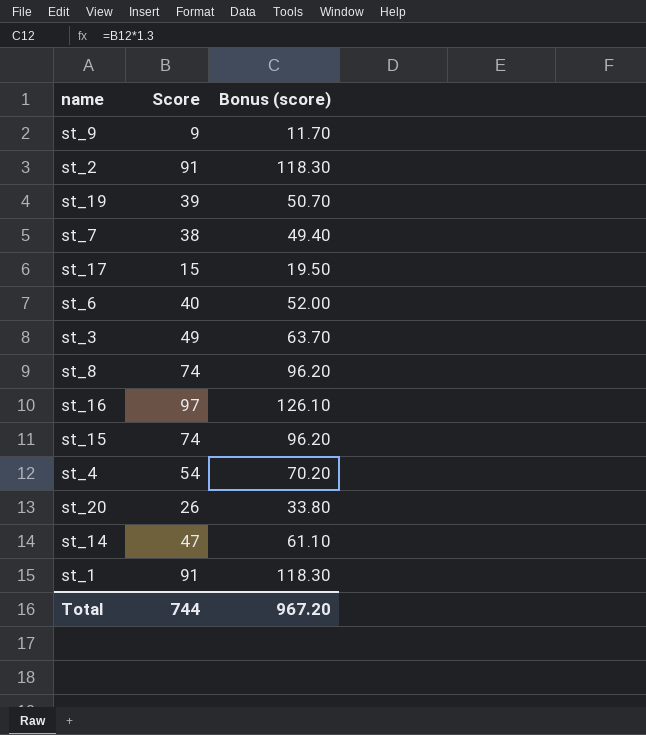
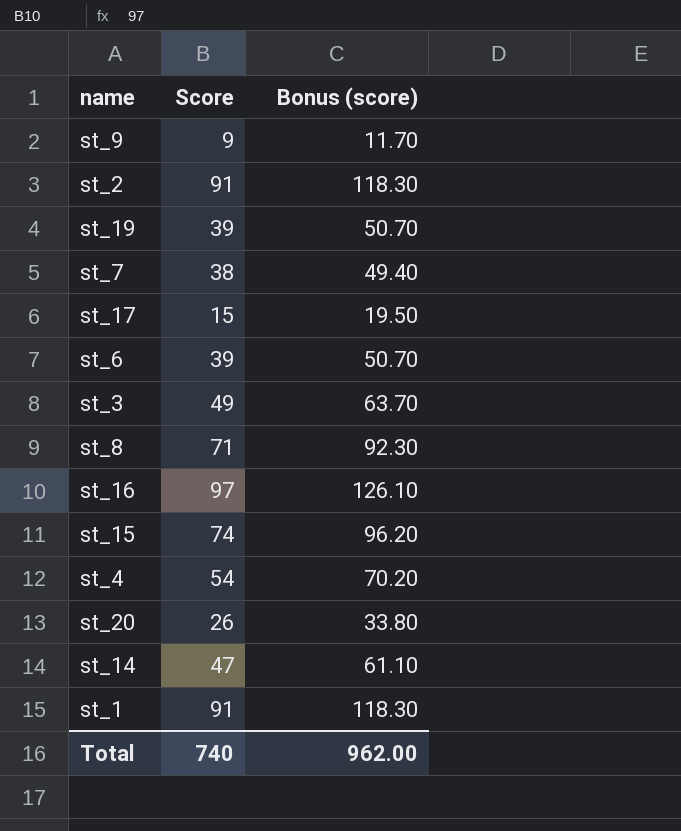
st_6 | Score: 40 -> 39
st_6 | Bonus (score): 52.00 -> 50.70
st_8 | Score: 74 -> 71
st_8 | Bonus (score): 96.20 -> 92.30
Total | Score: 744 -> 740
Total | Bonus (score): 967.20 -> 962.00

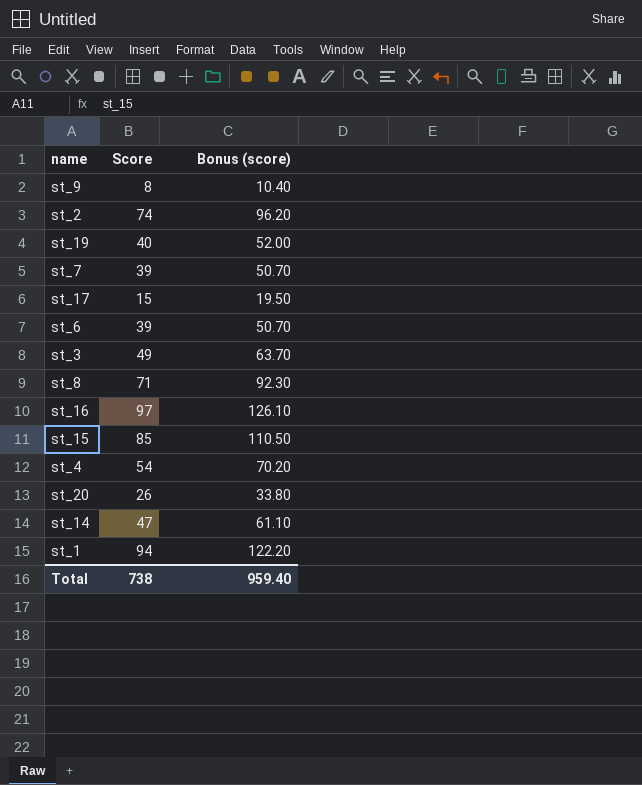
st_9 | Score: 9 -> 8
st_9 | Bonus (score): 11.70 -> 10.40
st_2 | Score: 91 -> 74
st_2 | Bonus (score): 118.30 -> 96.20
st_19 | Score: 39 -> 40
st_19 | Bonus (score): 50.70 -> 52.00
st_7 | Score: 38 -> 39
st_7 | Bonus (score): 49.40 -> 50.70
st_15 | Score: 74 -> 85
st_15 | Bonus (score): 96.20 -> 110.50
st_1 | Score: 91 -> 94
st_1 | Bonus (score): 118.30 -> 122.20
Total | Score: 740 -> 738
Total | Bonus (score): 962.00 -> 959.40

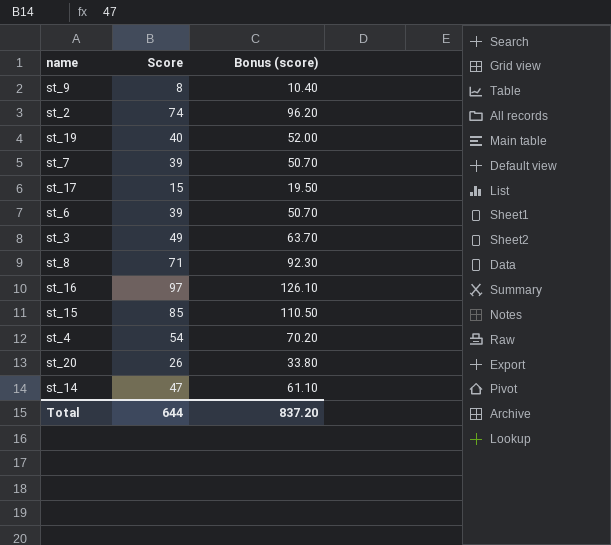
row st_1: 94 | 122.20 -> none
Total | Score: 738 -> 644
Total | Bonus (score): 959.40 -> 837.20

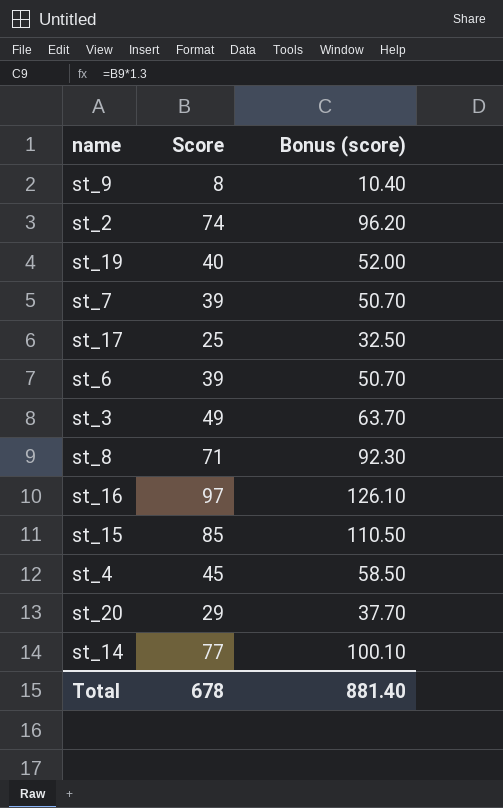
st_17 | Score: 15 -> 25
st_17 | Bonus (score): 19.50 -> 32.50
st_4 | Score: 54 -> 45
st_4 | Bonus (score): 70.20 -> 58.50
st_20 | Score: 26 -> 29
st_20 | Bonus (score): 33.80 -> 37.70
st_14 | Score: 47 -> 77
st_14 | Bonus (score): 61.10 -> 100.10
Total | Score: 644 -> 678
Total | Bonus (score): 837.20 -> 881.40

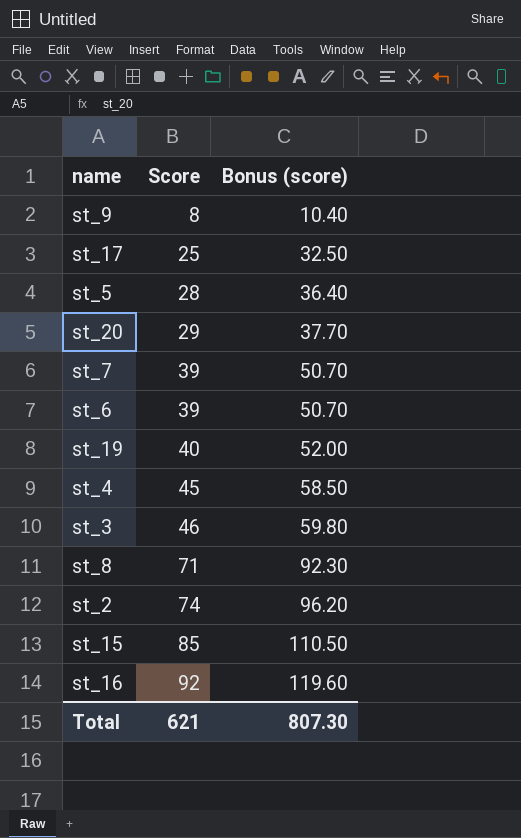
row order: none -> Score ascending
row st_14: 77 | 100.10 -> none
row st_5: none -> 28 | 36.40
st_3 | Score: 49 -> 46
st_3 | Bonus (score): 63.70 -> 59.80
st_16 | Score: 97 -> 92
st_16 | Bonus (score): 126.10 -> 119.60
Total | Score: 678 -> 621
Total | Bonus (score): 881.40 -> 807.30

